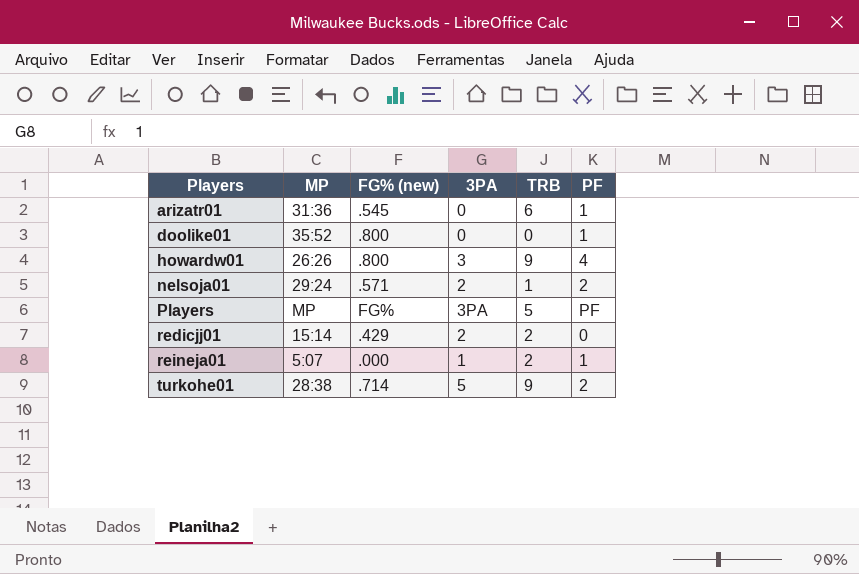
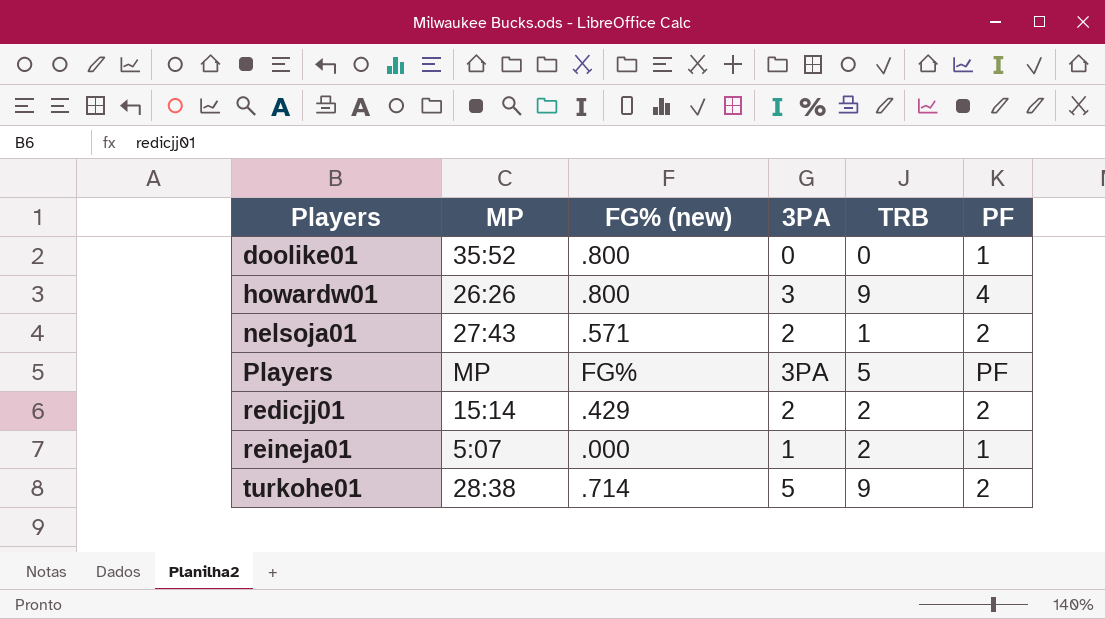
row arizatr01: 31:36 | .545 | 0 | 6 | 1 -> none
nelsoja01 | MP: 29:24 -> 27:43
redicjj01 | PF: 0 -> 2

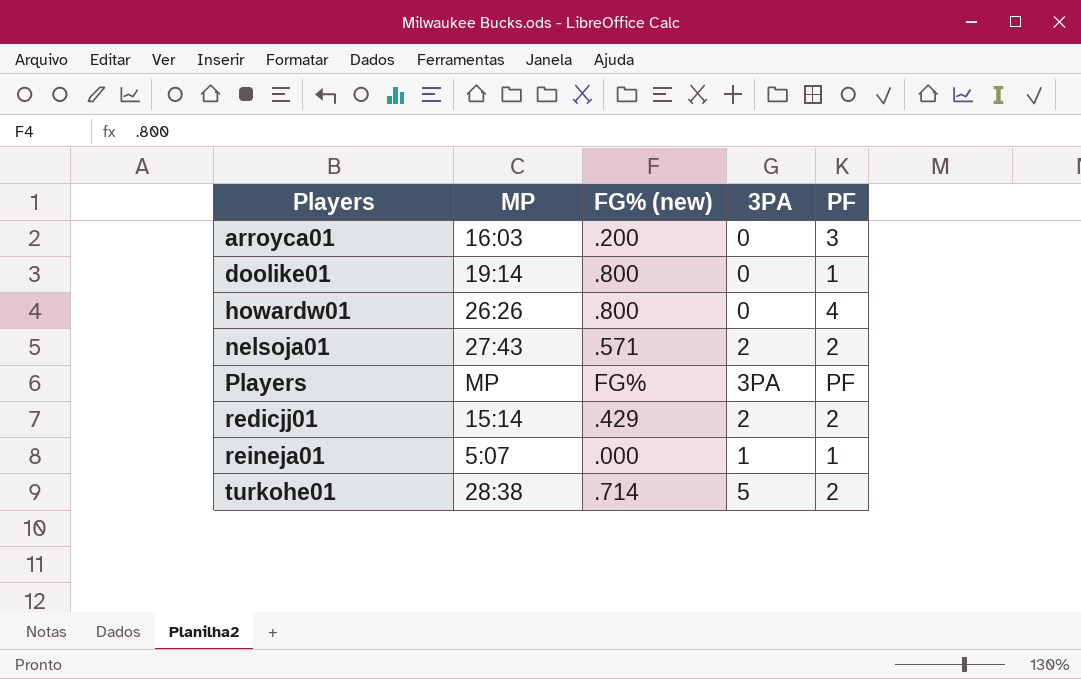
column TRB | position: 5 -> none
row arroyca01: none -> 16:03 | .200 | 0 | 3
doolike01 | MP: 35:52 -> 19:14
howardw01 | 3PA: 3 -> 0

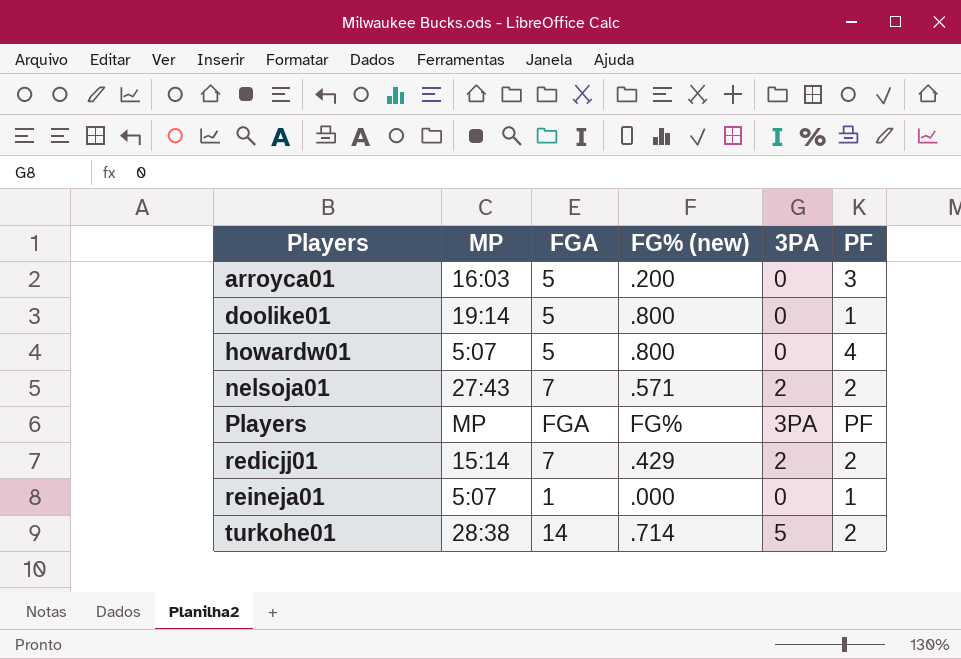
column FGA | position: none -> 3
howardw01 | MP: 26:26 -> 5:07
reineja01 | 3PA: 1 -> 0

